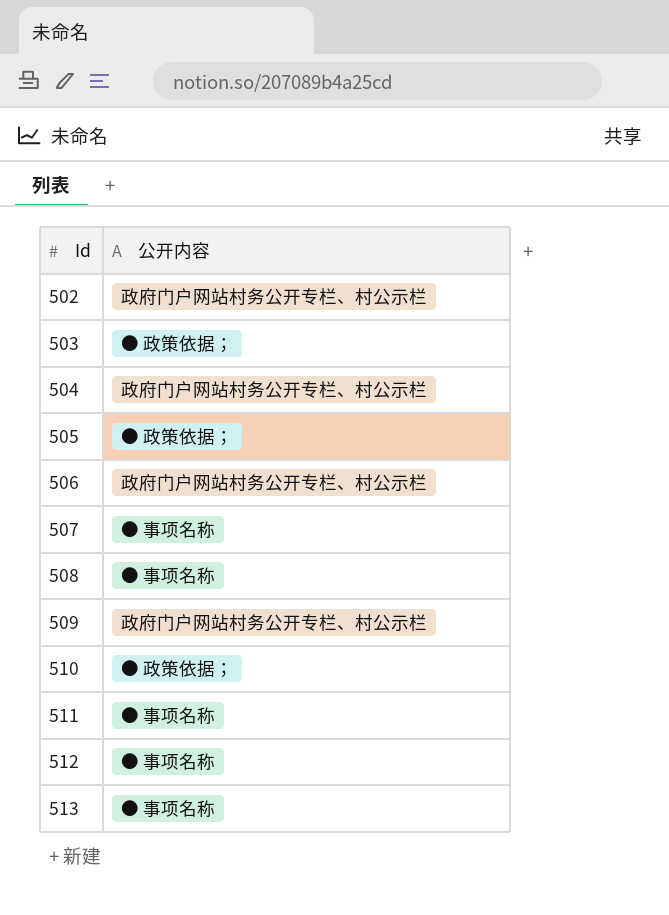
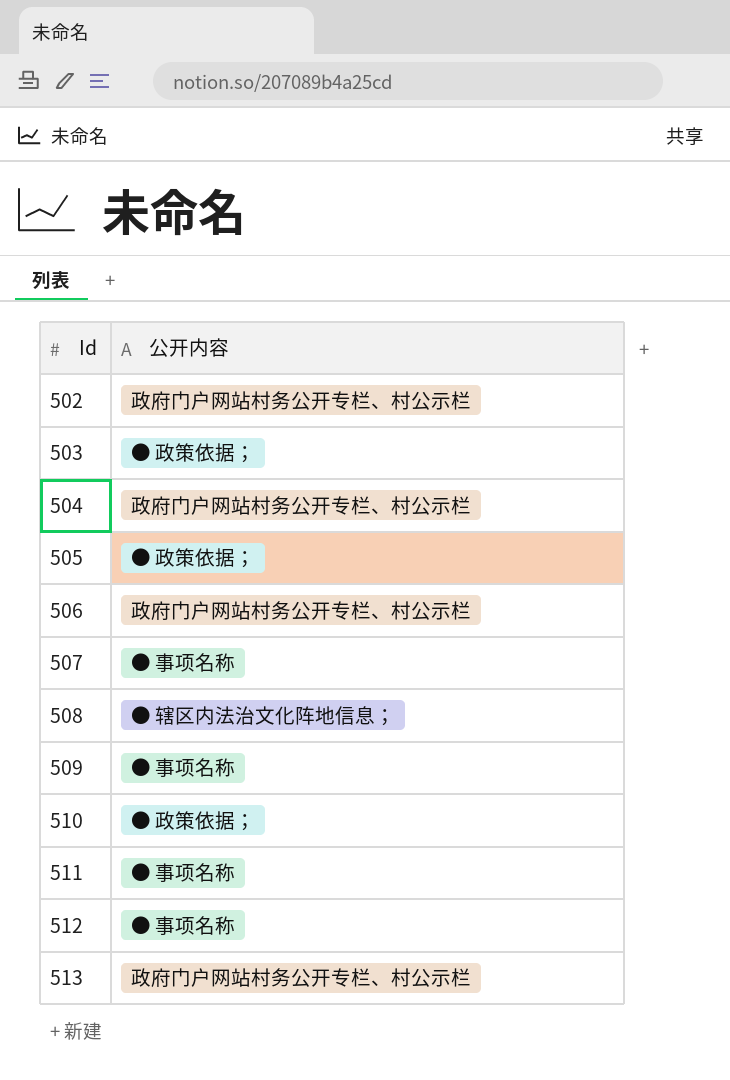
508 | 公开内容: ● 事项名称 -> ● 辖区内法治文化阵地信息；
509 | 公开内容: 政府门户网站村务公开专栏、村公示栏 -> ● 事项名称
513 | 公开内容: ● 事项名称 -> 政府门户网站村务公开专栏、村公示栏

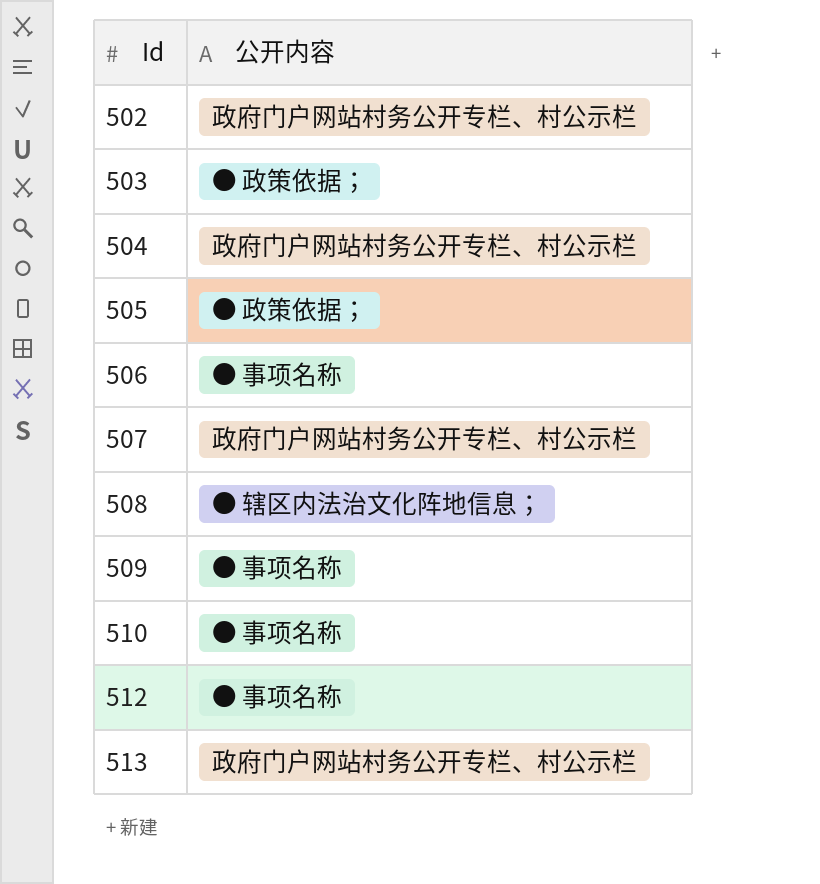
row 511: ● 事项名称 -> none
506 | 公开内容: 政府门户网站村务公开专栏、村公示栏 -> ● 事项名称
507 | 公开内容: ● 事项名称 -> 政府门户网站村务公开专栏、村公示栏
510 | 公开内容: ● 政策依据； -> ● 事项名称

